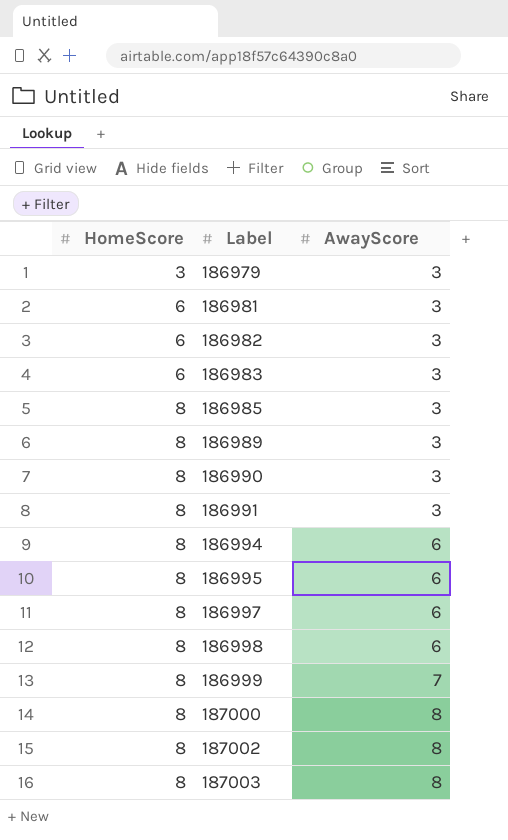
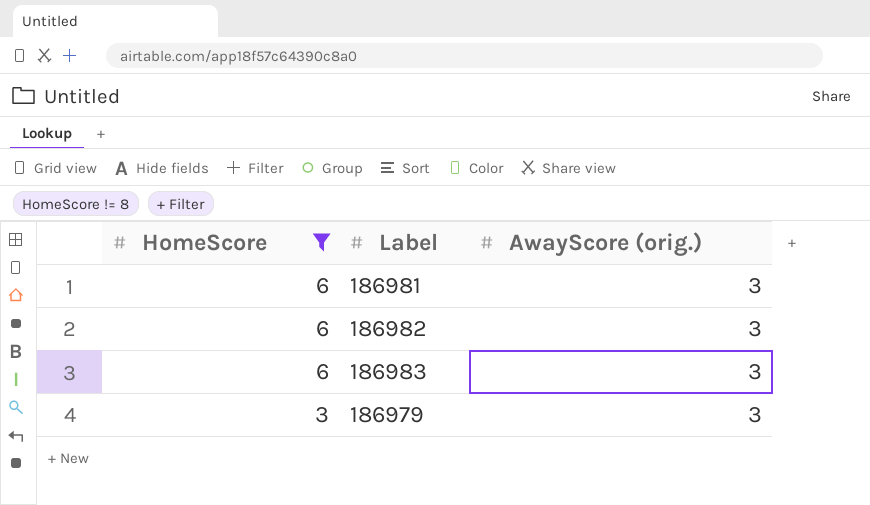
filter: none -> HomeScore != 8
row order: HomeScore ascending -> HomeScore descending
column name: AwayScore -> AwayScore (orig.)

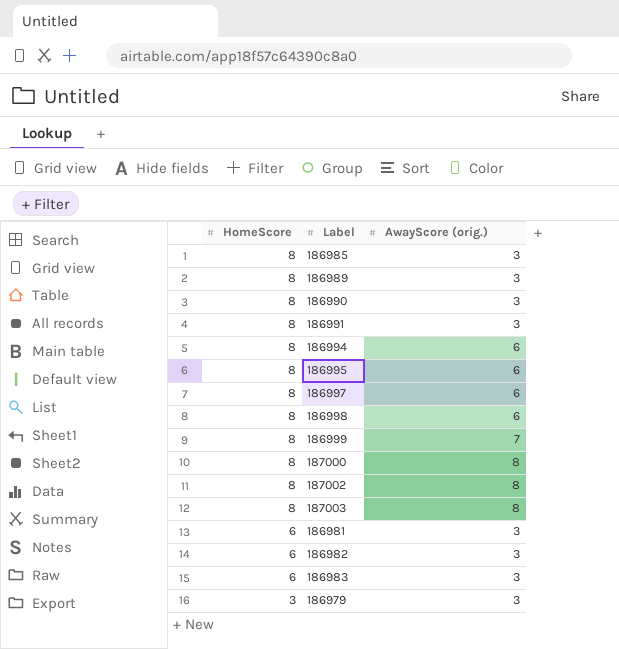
filter: HomeScore != 8 -> none

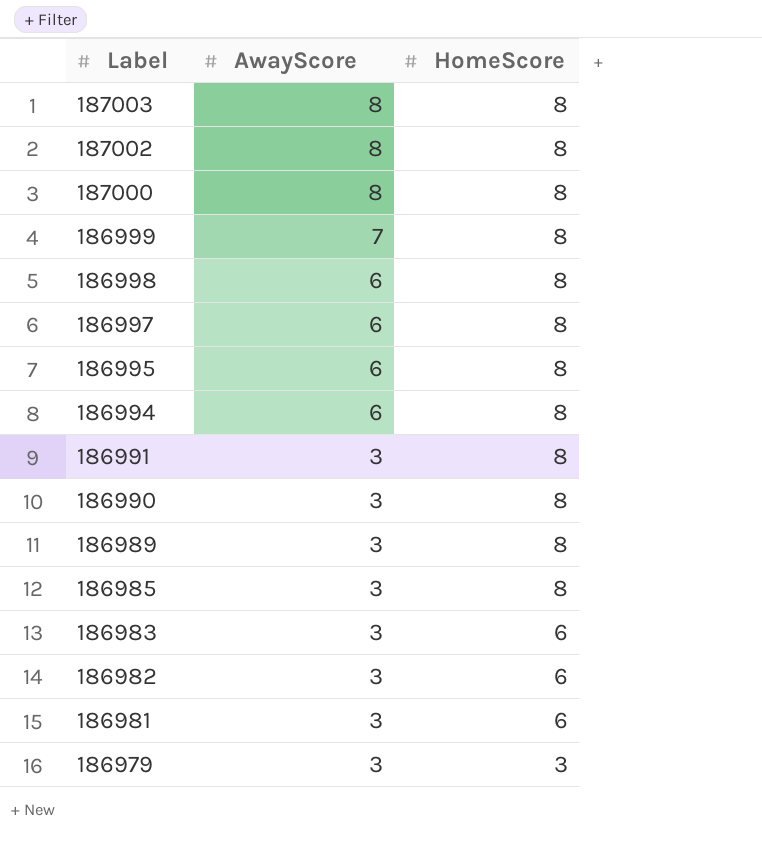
row order: HomeScore descending -> Label descending
column name: AwayScore (orig.) -> AwayScore
column HomeScore | position: 1 -> 3

